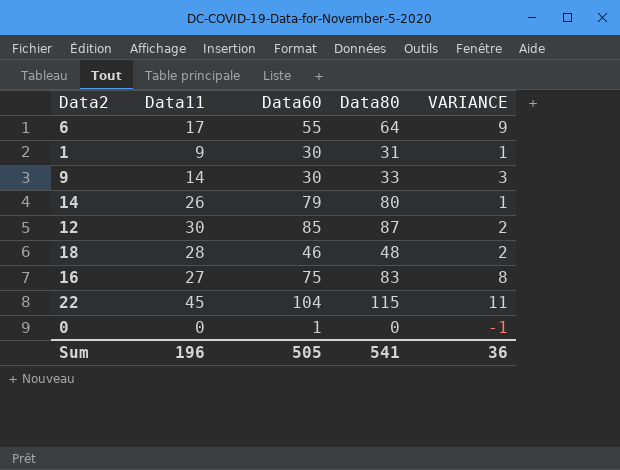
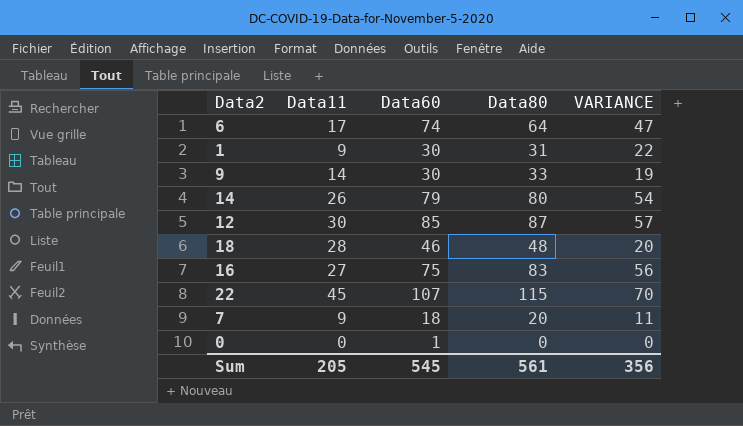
column VARIANCE | formula: [Data80] - [Data60] -> [Data80] - [Data11]
6 | Data60: 55 -> 74
22 | Data60: 104 -> 107
row 7: none -> 9 | 18 | 20 | 11
Sum | Data11: 196 -> 205
Sum | Data60: 505 -> 545
Sum | Data80: 541 -> 561
Sum | VARIANCE: 36 -> 356

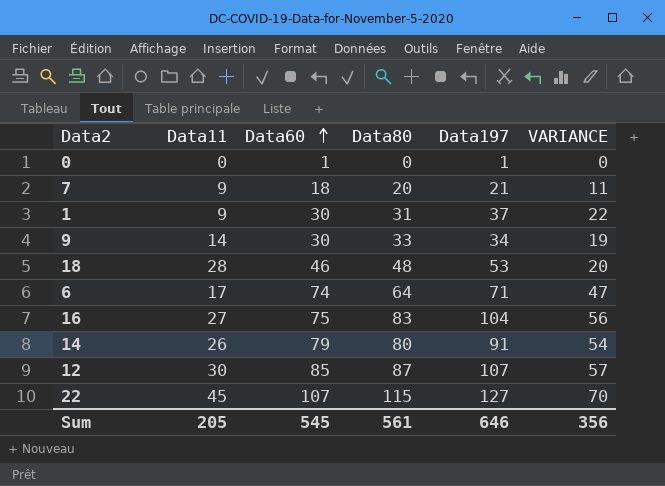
row order: none -> Data60 ascending
column Data197 | position: none -> 5

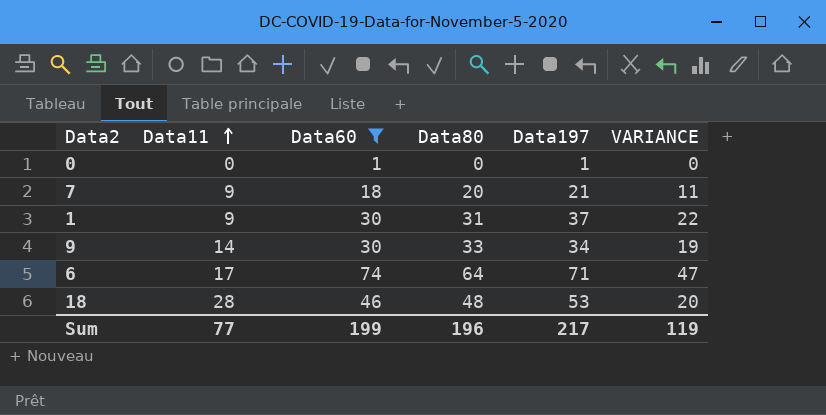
filter: none -> Data60 <= 74
row order: Data60 ascending -> Data11 ascending
Sum | Data11: 205 -> 77
Sum | Data60: 545 -> 199
Sum | Data80: 561 -> 196
Sum | Data197: 646 -> 217
Sum | VARIANCE: 356 -> 119

